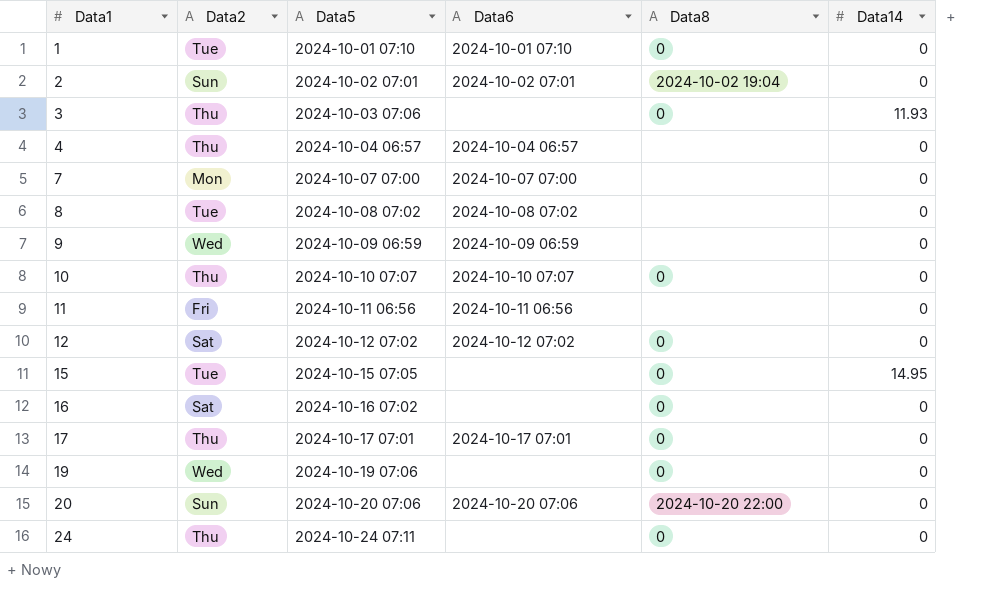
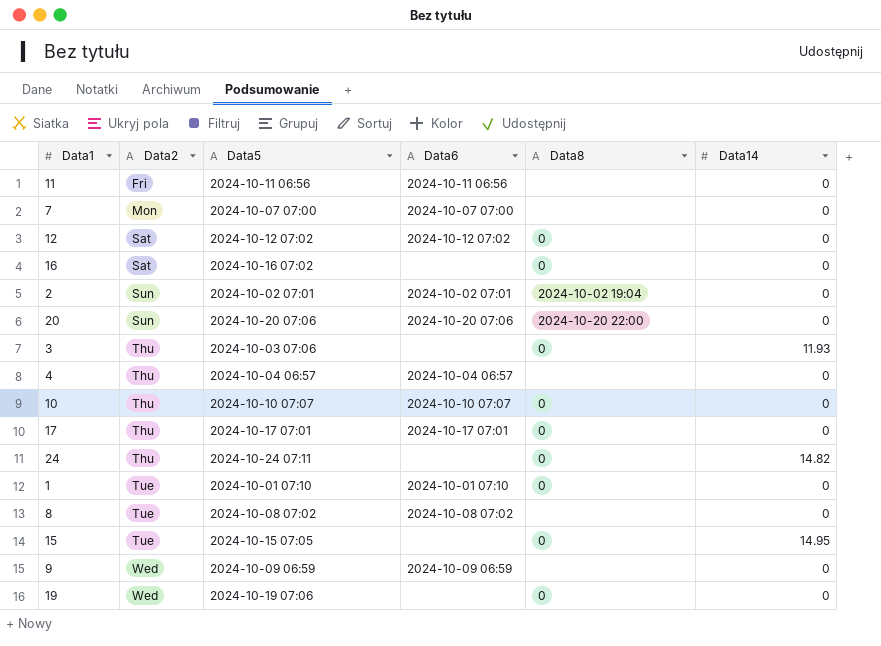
row order: Data1 ascending -> Data2 ascending
24 | Data14: 0 -> 14.82

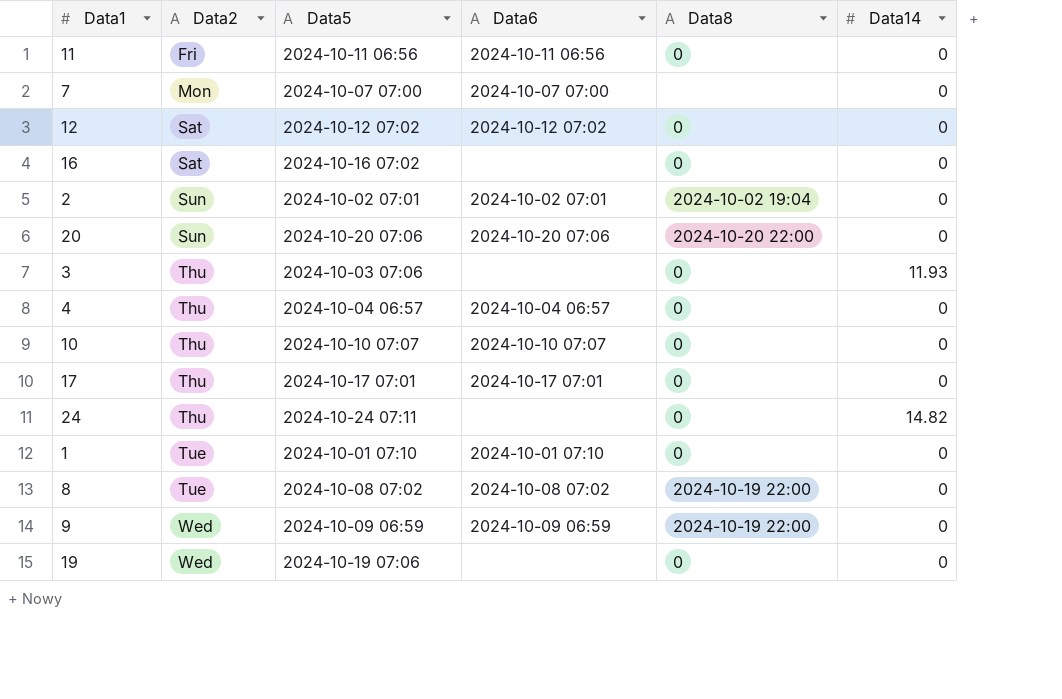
row 15: Tue | 2024-10-15 07:05 | none | 0 | 14.95 -> none
11 | Data8: none -> 0
4 | Data8: none -> 0
8 | Data8: none -> 2024-10-19 22:00
9 | Data8: none -> 2024-10-19 22:00

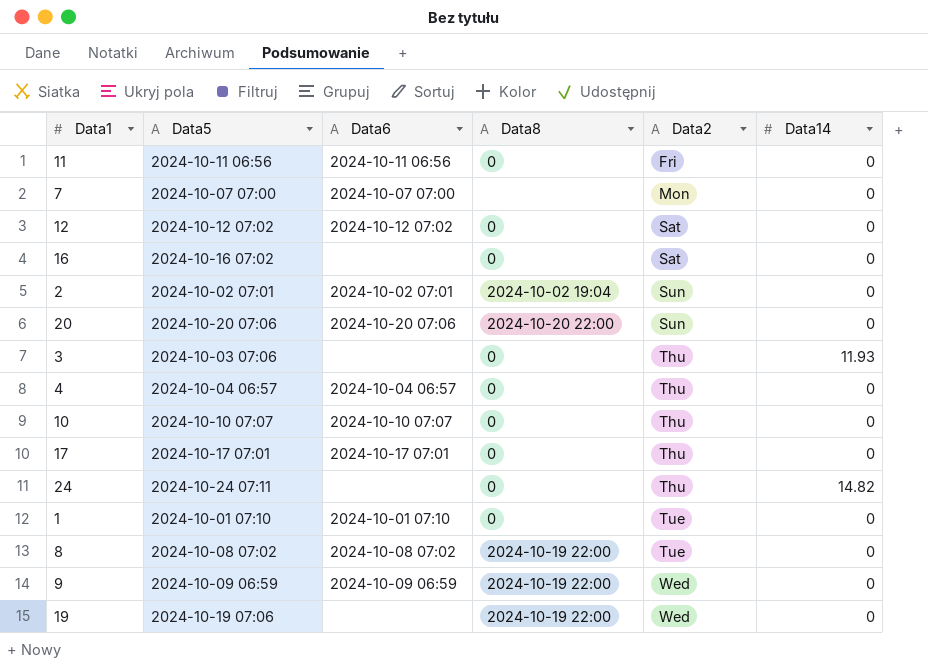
column Data2 | position: 2 -> 5
19 | Data8: 0 -> 2024-10-19 22:00

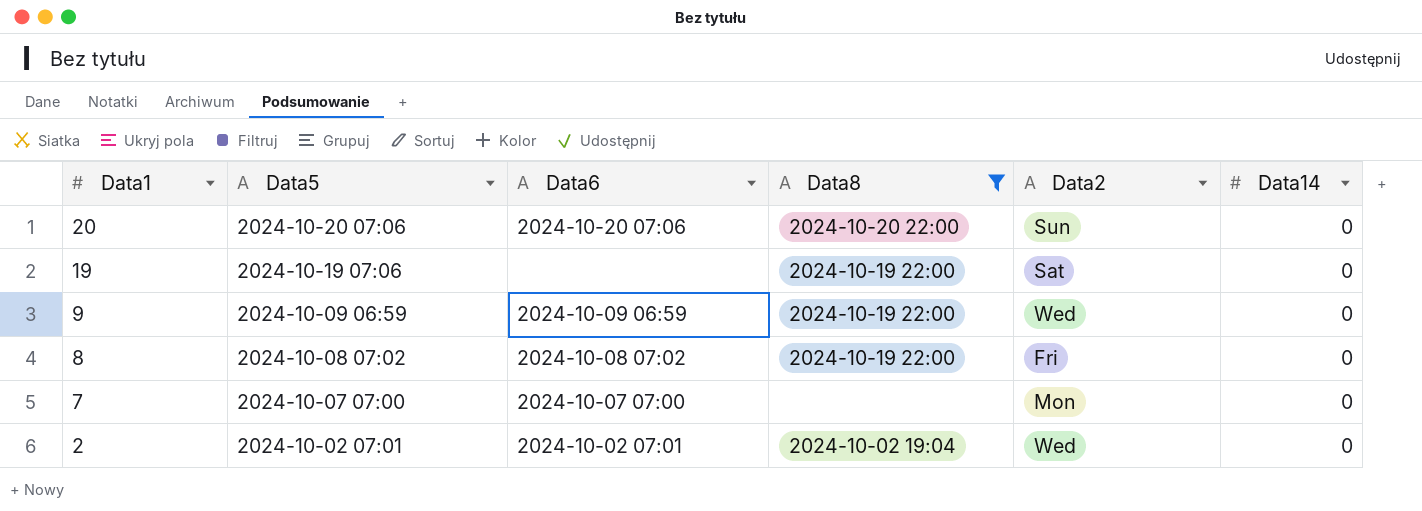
filter: none -> Data8 != 0
row order: Data2 ascending -> Data1 descending
19 | Data2: Wed -> Sat
8 | Data2: Tue -> Fri
2 | Data2: Sun -> Wed

